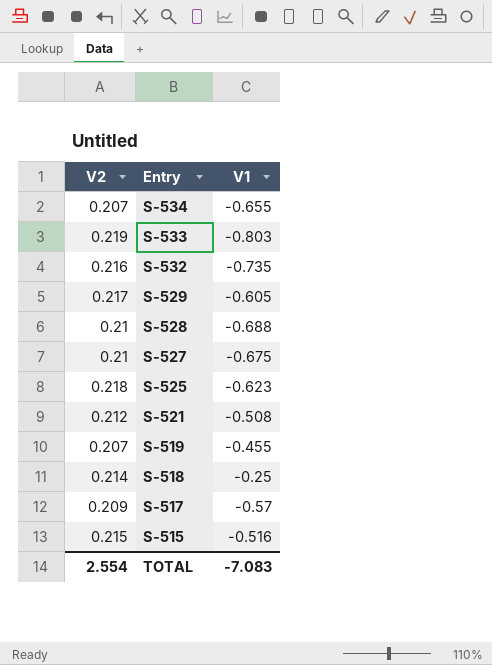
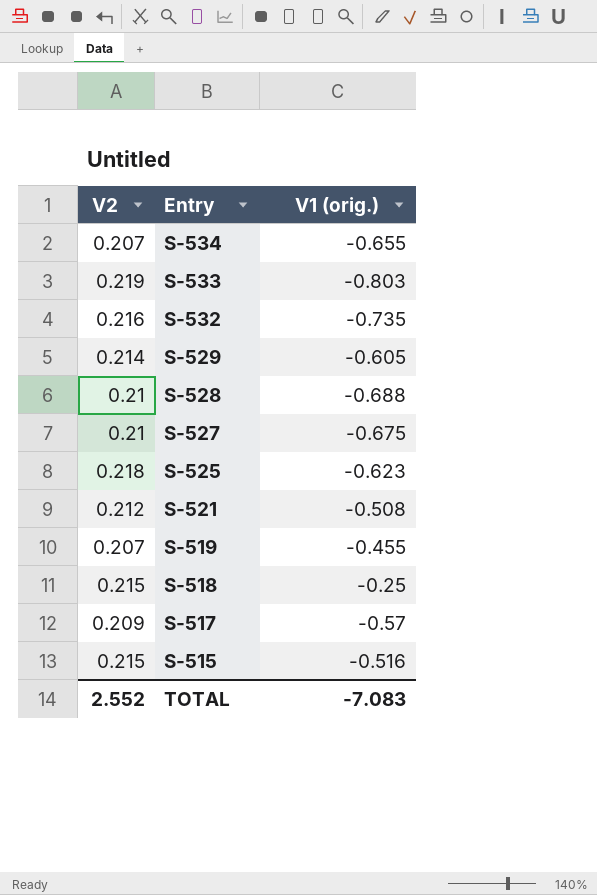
column name: V1 -> V1 (orig.)
S-529 | V2: 0.217 -> 0.214
S-518 | V2: 0.214 -> 0.215
TOTAL | V2: 2.554 -> 2.552

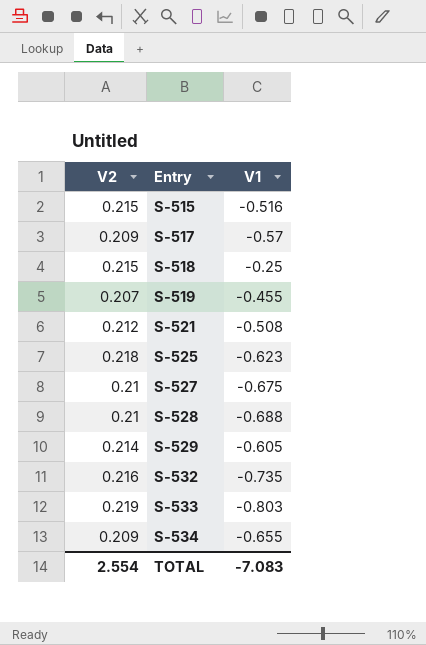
row order: Entry descending -> Entry ascending
column name: V1 (orig.) -> V1
S-534 | V2: 0.207 -> 0.209
TOTAL | V2: 2.552 -> 2.554

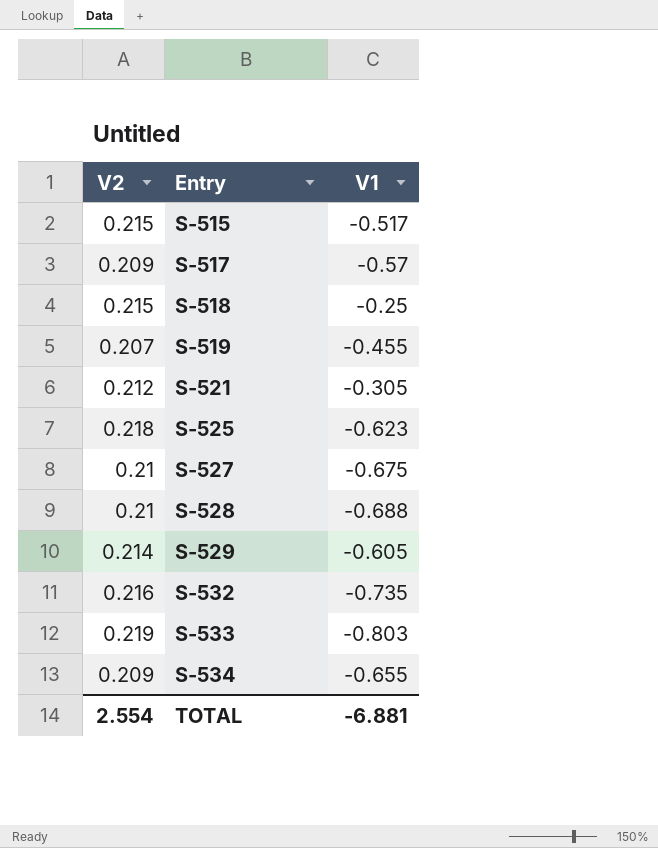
S-515 | V1: -0.516 -> -0.517
S-521 | V1: -0.508 -> -0.305
TOTAL | V1: -7.083 -> -6.881

